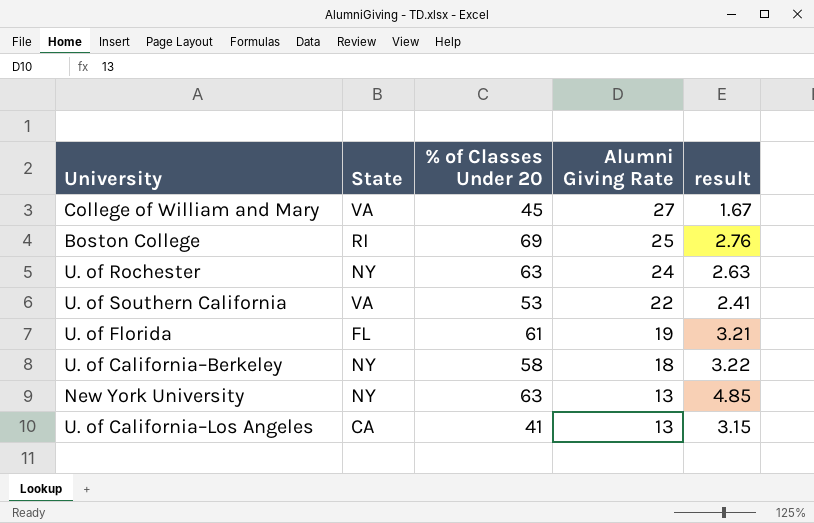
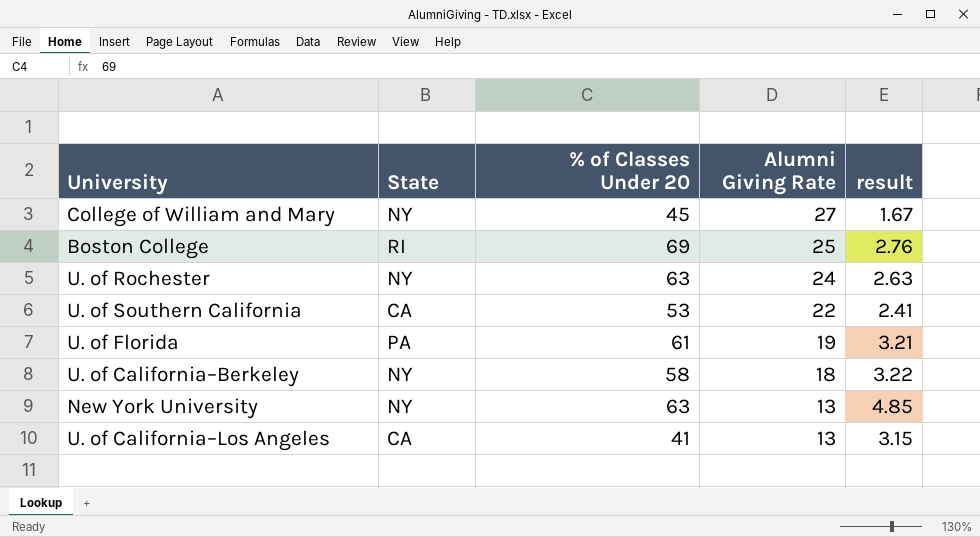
College of William and Mary | State: VA -> NY
U. of Southern California | State: VA -> CA
U. of Florida | State: FL -> PA

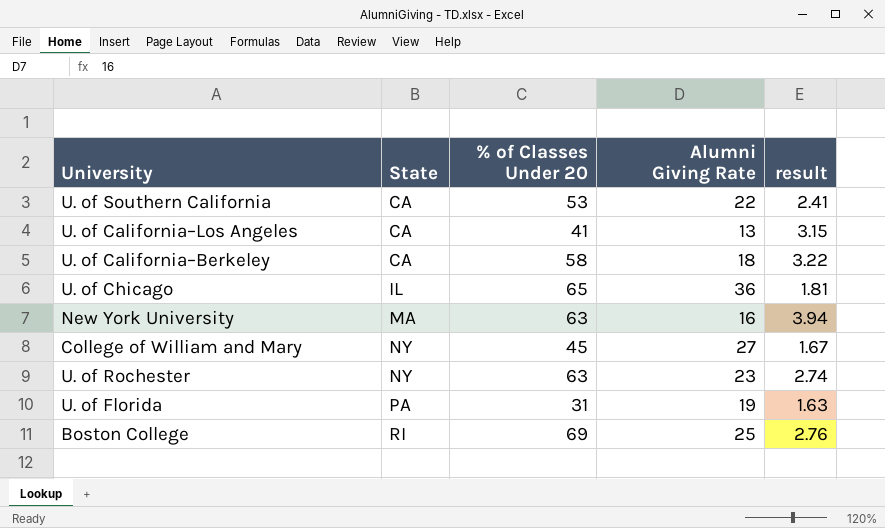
row order: Alumni Giving Rate descending -> State ascending
U. of California–Berkeley | State: NY -> CA
row U. of Chicago: none -> IL | 65 | 36 | 1.81
New York University | State: NY -> MA
New York University | Alumni Giving Rate: 13 -> 16
New York University | result: 4.85 -> 3.94
U. of Rochester | Alumni Giving Rate: 24 -> 23
U. of Rochester | result: 2.63 -> 2.74
U. of Florida | % of Classes Under 20: 61 -> 31
U. of Florida | result: 3.21 -> 1.63

